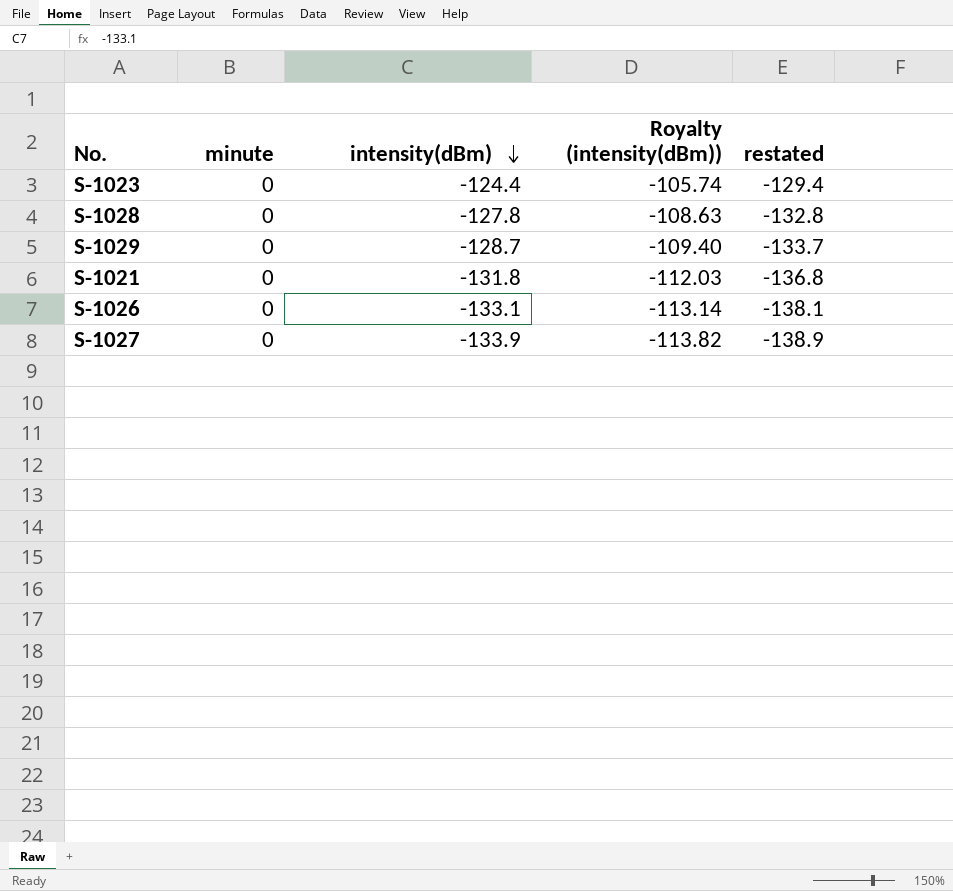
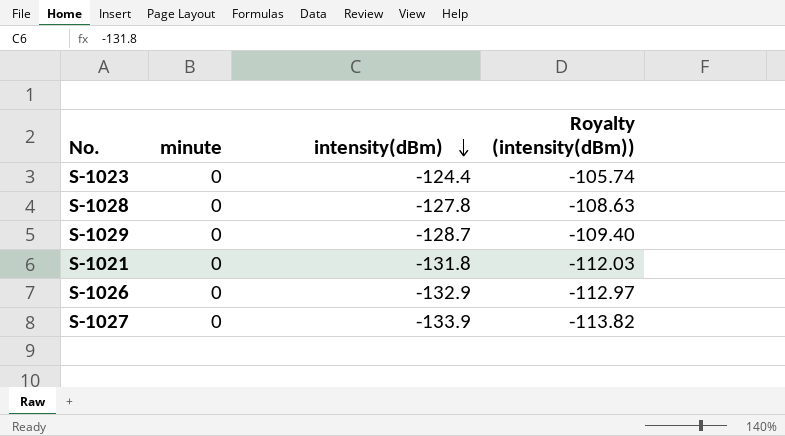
column restated | formula: [intensity(dBm)] - 5 -> none
S-1026 | intensity(dBm): -133.1 -> -132.9
S-1026 | Royalty (intensity(dBm)): -113.14 -> -112.97

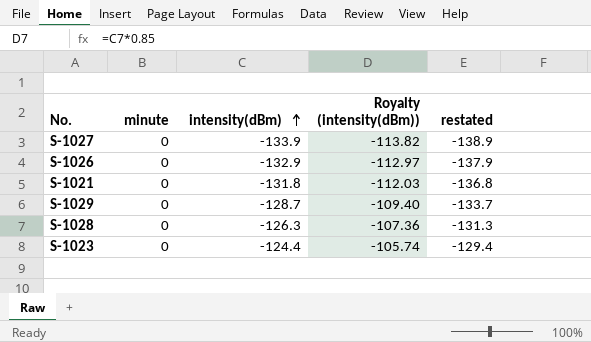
row order: intensity(dBm) descending -> intensity(dBm) ascending
column restated | formula: none -> [intensity(dBm)] - 5
S-1028 | intensity(dBm): -127.8 -> -126.3
S-1028 | Royalty (intensity(dBm)): -108.63 -> -107.36

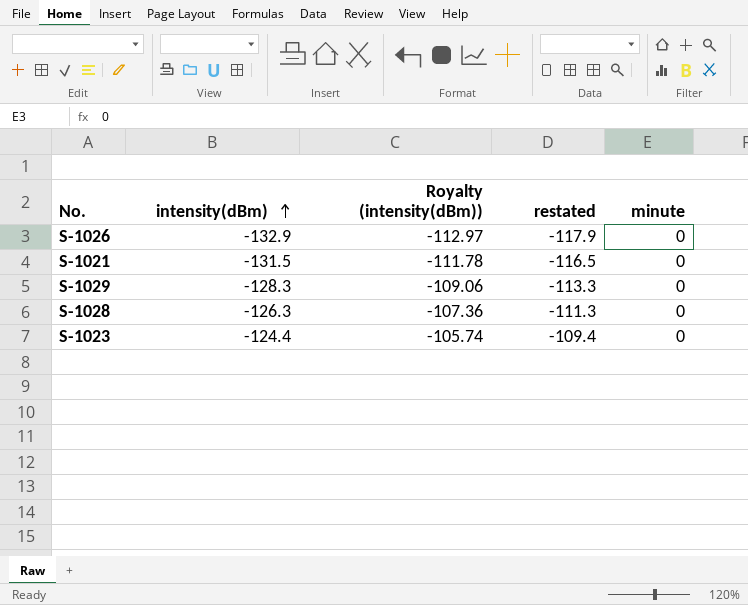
column restated | formula: [intensity(dBm)] - 5 -> [intensity(dBm)] + 15
column minute | position: 2 -> 5
row S-1027: 0 | -133.9 | -113.82 | -138.9 -> none
S-1021 | intensity(dBm): -131.8 -> -131.5
S-1021 | Royalty (intensity(dBm)): -112.03 -> -111.78
S-1029 | intensity(dBm): -128.7 -> -128.3
S-1029 | Royalty (intensity(dBm)): -109.40 -> -109.06

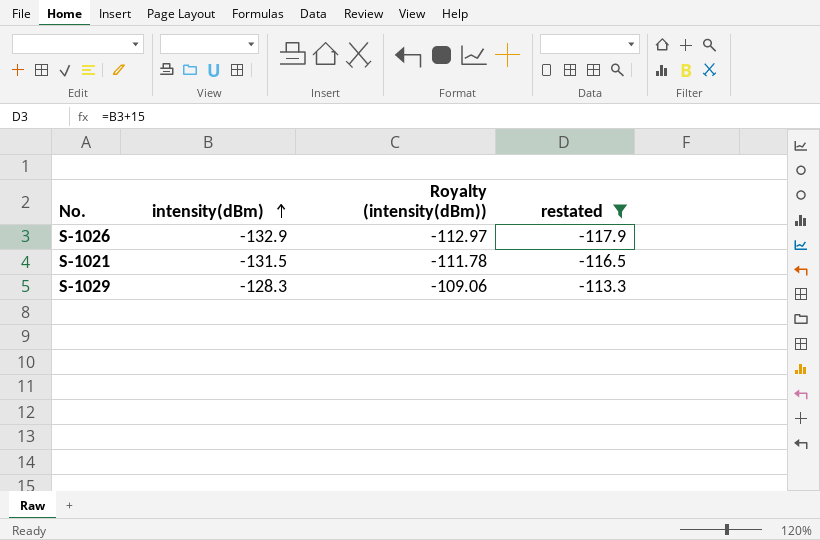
filter: none -> restated <= -113.3
column minute | position: 5 -> none

